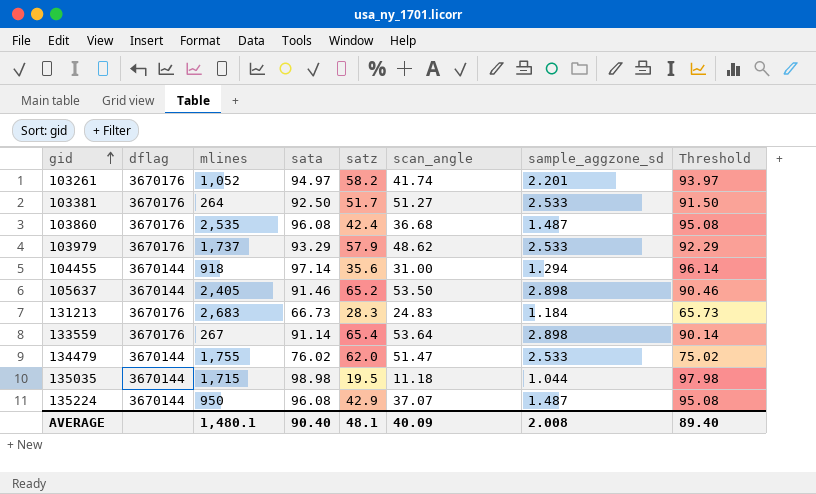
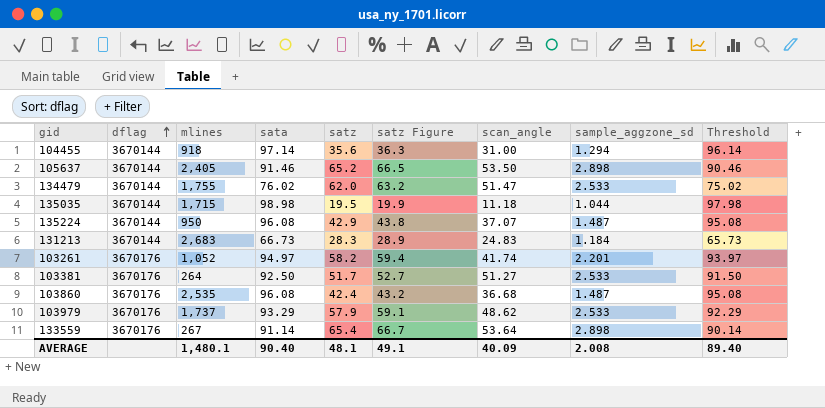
row order: gid ascending -> dflag ascending
column satz Figure | formula: none -> [satz] * 1.02
131213 | dflag: 3670176 -> 3670144

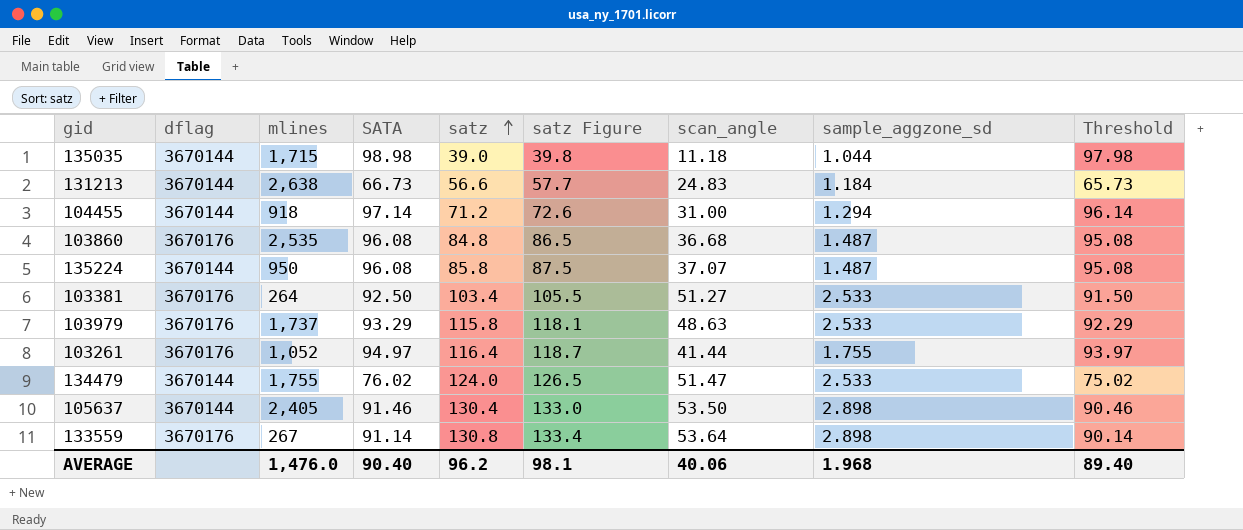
row order: dflag ascending -> satz ascending
column name: sata -> SATA
135035 | satz: 19.5 -> 39.0
135035 | satz Figure: 19.9 -> 39.8
131213 | mlines: 2,683 -> 2,638
131213 | satz: 28.3 -> 56.6
131213 | satz Figure: 28.9 -> 57.7
104455 | satz: 35.6 -> 71.2
104455 | satz Figure: 36.3 -> 72.6
103860 | satz: 42.4 -> 84.8
103860 | satz Figure: 43.2 -> 86.5
135224 | satz: 42.9 -> 85.8
135224 | satz Figure: 43.8 -> 87.5
103381 | satz: 51.7 -> 103.4
103381 | satz Figure: 52.7 -> 105.5
103979 | satz: 57.9 -> 115.8
103979 | satz Figure: 59.1 -> 118.1
103979 | scan_angle: 48.62 -> 48.63
103261 | satz: 58.2 -> 116.4
103261 | satz Figure: 59.4 -> 118.7
103261 | scan_angle: 41.74 -> 41.44
103261 | sample_aggzone_sd: 2.201 -> 1.755
134479 | satz: 62.0 -> 124.0
134479 | satz Figure: 63.2 -> 126.5
105637 | satz: 65.2 -> 130.4
105637 | satz Figure: 66.5 -> 133.0
133559 | satz: 65.4 -> 130.8
133559 | satz Figure: 66.7 -> 133.4
AVERAGE | mlines: 1,480.1 -> 1,476.0
AVERAGE | satz: 48.1 -> 96.2
AVERAGE | satz Figure: 49.1 -> 98.1
AVERAGE | scan_angle: 40.09 -> 40.06
AVERAGE | sample_aggzone_sd: 2.008 -> 1.968

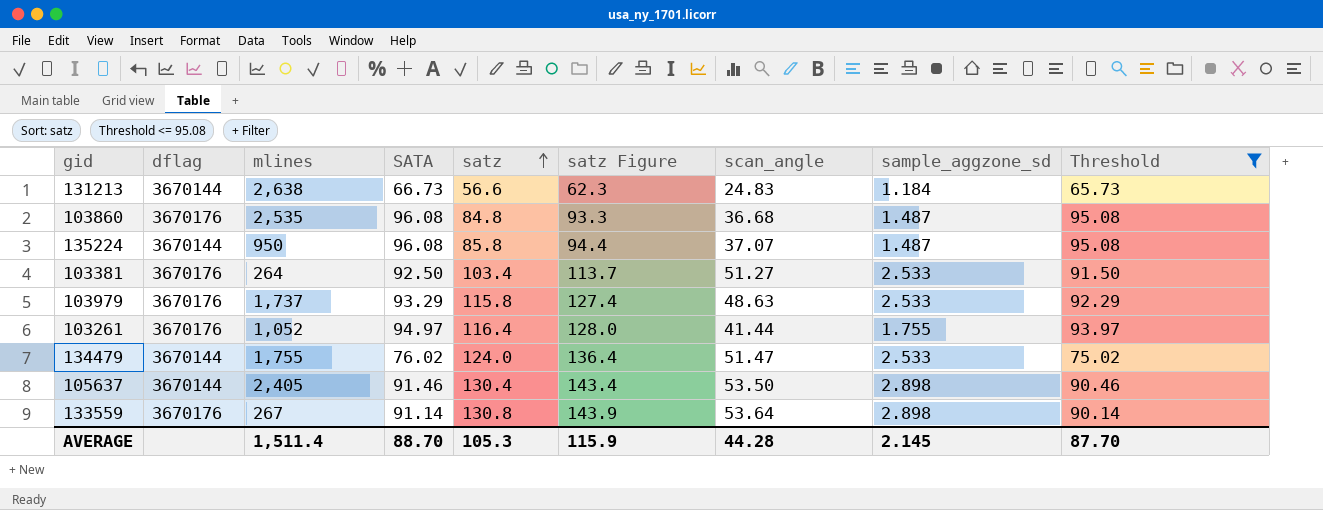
filter: none -> Threshold <= 95.08
column satz Figure | formula: [satz] * 1.02 -> [satz] * 1.1
AVERAGE | mlines: 1,476.0 -> 1,511.4
AVERAGE | SATA: 90.40 -> 88.70
AVERAGE | satz: 96.2 -> 105.3
AVERAGE | satz Figure: 98.1 -> 115.9
AVERAGE | scan_angle: 40.06 -> 44.28
AVERAGE | sample_aggzone_sd: 1.968 -> 2.145
AVERAGE | Threshold: 89.40 -> 87.70

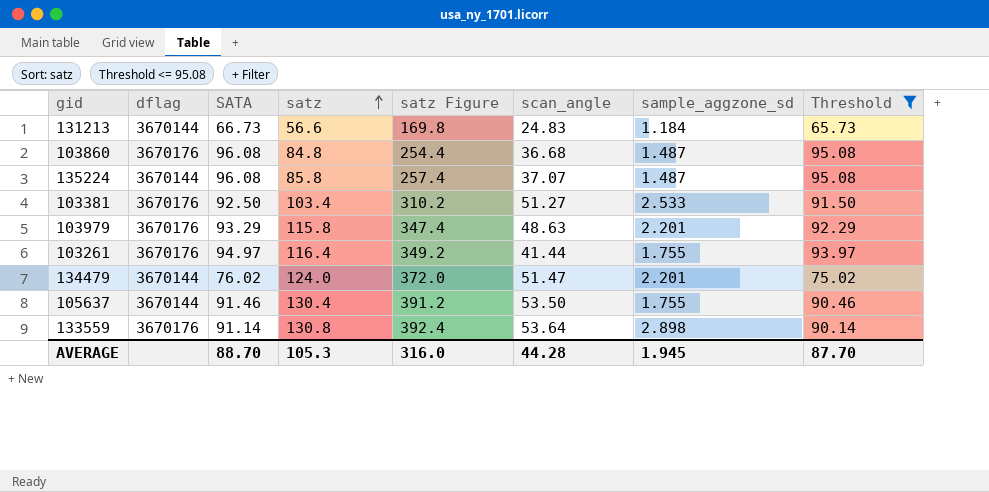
column mlines | position: 3 -> none
column satz Figure | formula: [satz] * 1.1 -> [satz] * 3
103979 | sample_aggzone_sd: 2.533 -> 2.201
134479 | sample_aggzone_sd: 2.533 -> 2.201
105637 | sample_aggzone_sd: 2.898 -> 1.755
AVERAGE | satz Figure: 115.9 -> 316.0
AVERAGE | sample_aggzone_sd: 2.145 -> 1.945

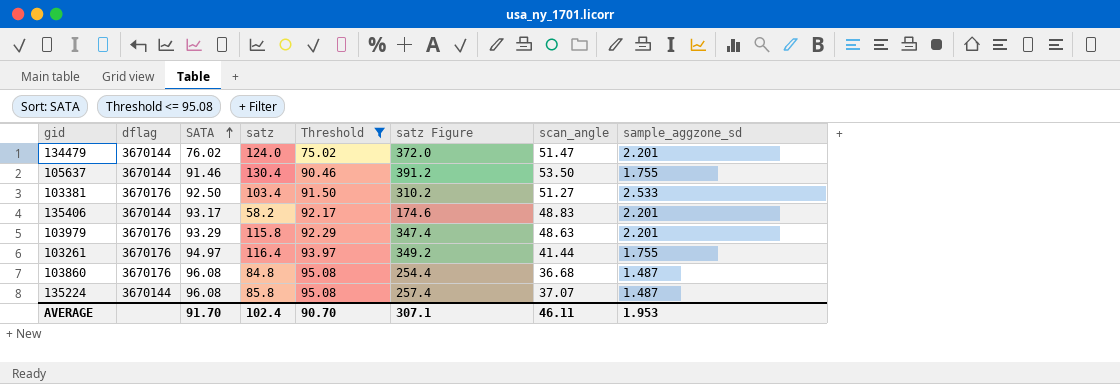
row order: satz ascending -> SATA ascending
column Threshold | position: 8 -> 5
row 131213: 3670144 | 66.73 | 56.6 | 169.8 | 24.83 | 1.184 | 65.73 -> none
row 133559: 3670176 | 91.14 | 130.8 | 392.4 | 53.64 | 2.898 | 90.14 -> none
row 135406: none -> 3670144 | 93.17 | 58.2 | 92.17 | 174.6 | 48.83 | 2.201
AVERAGE | SATA: 88.70 -> 91.70
AVERAGE | satz: 105.3 -> 102.4
AVERAGE | Threshold: 87.70 -> 90.70
AVERAGE | satz Figure: 316.0 -> 307.1
AVERAGE | scan_angle: 44.28 -> 46.11
AVERAGE | sample_aggzone_sd: 1.945 -> 1.953

